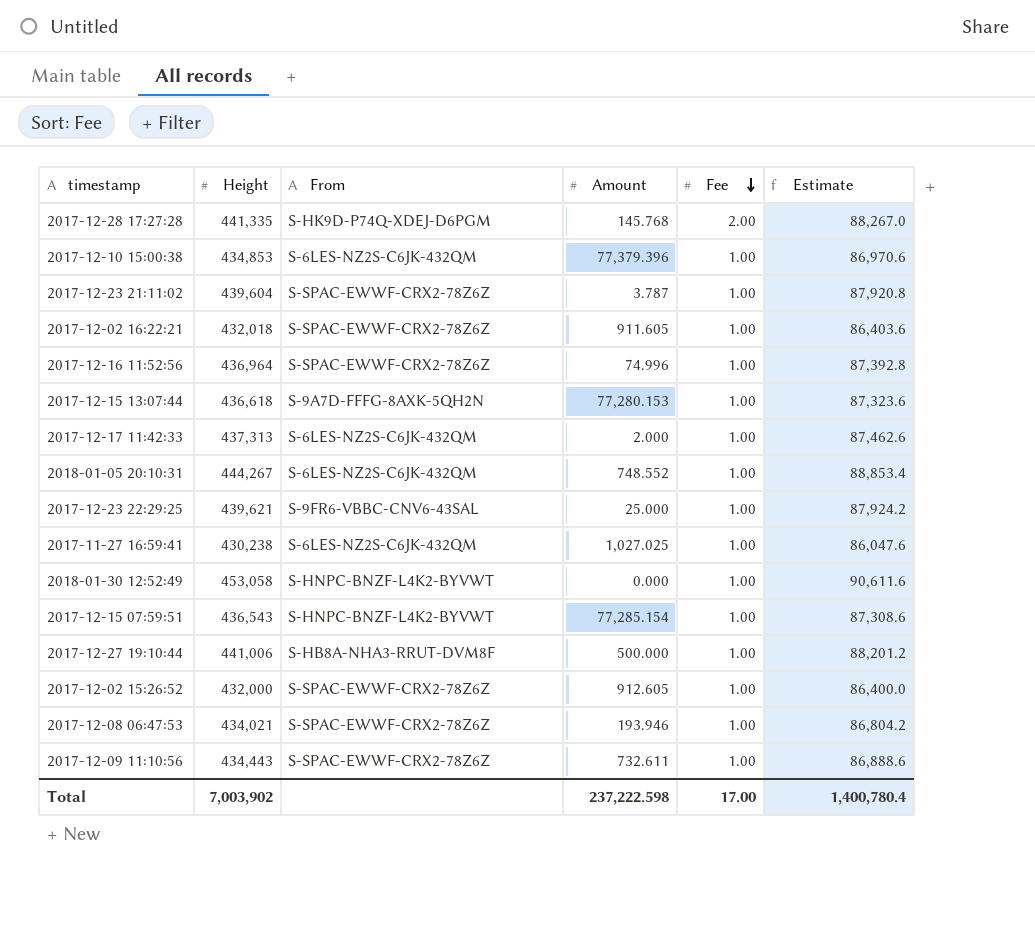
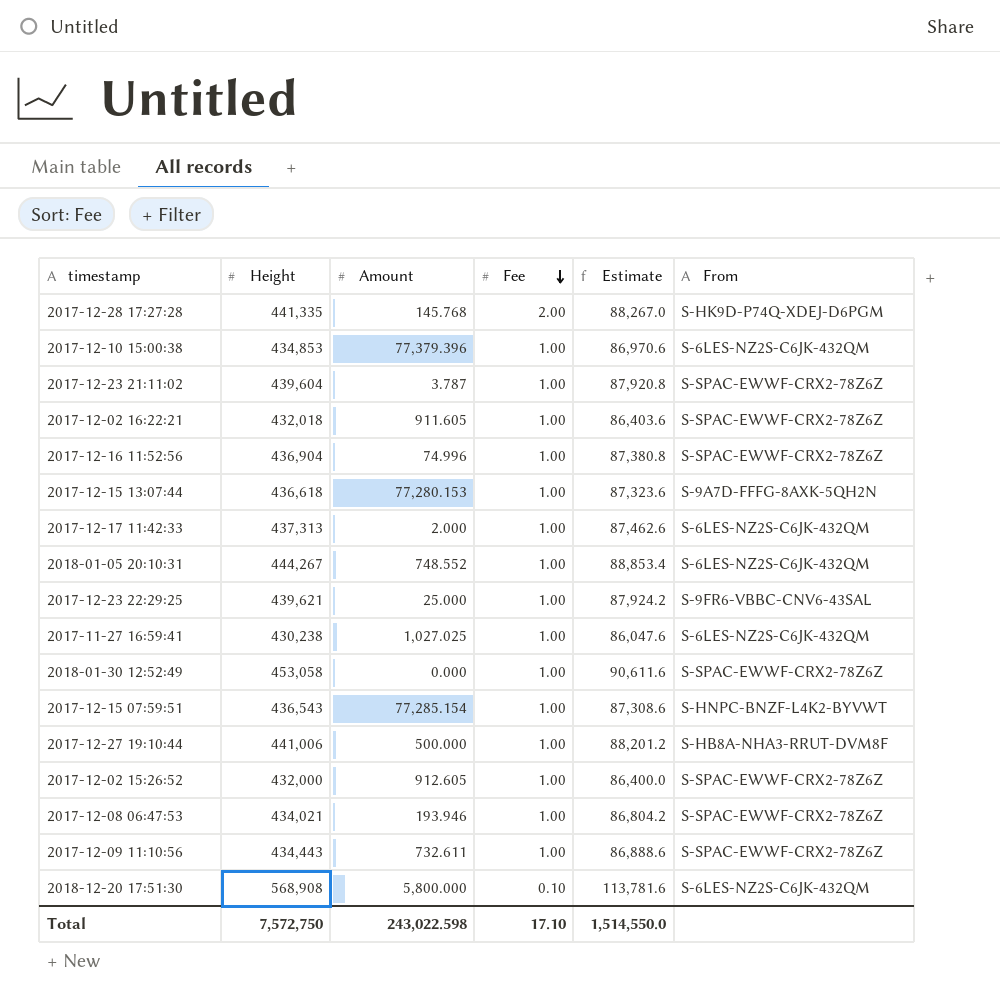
column From | position: 3 -> 6
2017-12-16 11:52:56 | Height: 436,964 -> 436,904
2017-12-16 11:52:56 | Estimate: 87,392.8 -> 87,380.8
2018-01-30 12:52:49 | From: S-HNPC-BNZF-L4K2-BYVWT -> S-SPAC-EWWF-CRX2-78Z6Z
row 2018-12-20 17:51:30: none -> 568,908 | 5,800.000 | 0.10 | 113,781.6 | S-6LES-NZ2S-C6JK-432QM
Total | Height: 7,003,902 -> 7,572,750
Total | Amount: 237,222.598 -> 243,022.598
Total | Fee: 17.00 -> 17.10
Total | Estimate: 1,400,780.4 -> 1,514,550.0

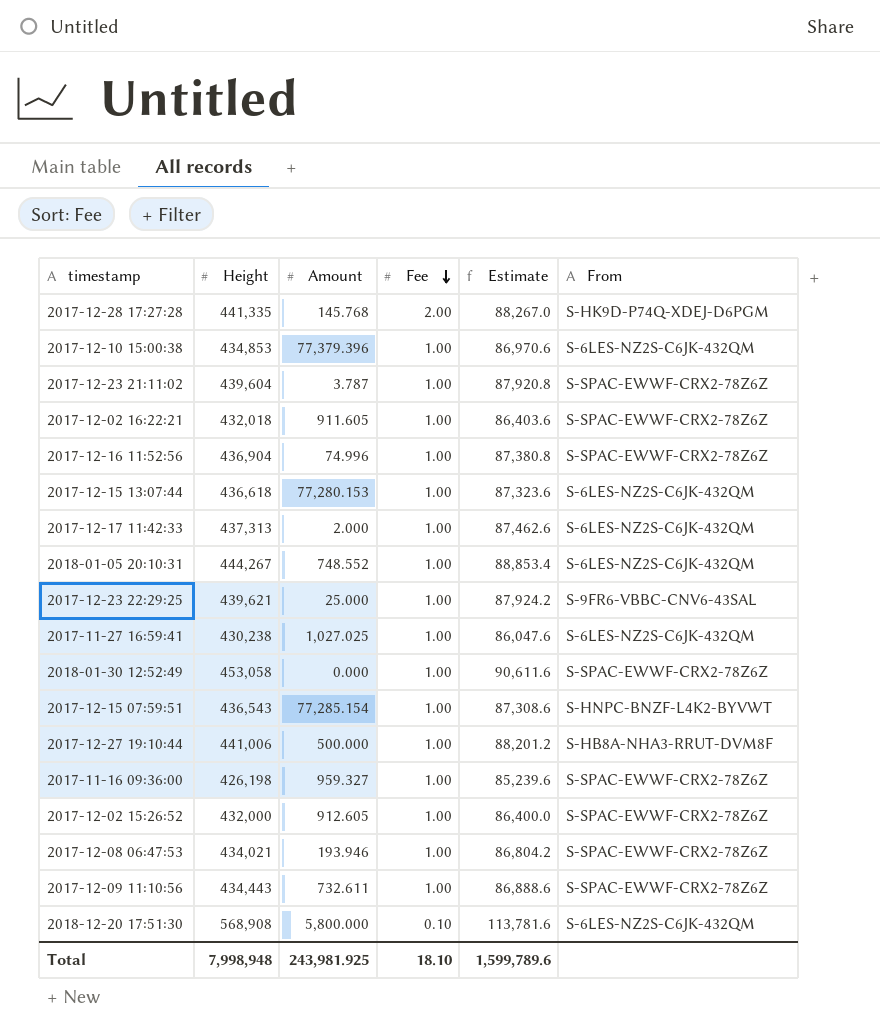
2017-12-15 13:07:44 | From: S-9A7D-FFFG-8AXK-5QH2N -> S-6LES-NZ2S-C6JK-432QM
row 2017-11-16 09:36:00: none -> 426,198 | 959.327 | 1.00 | 85,239.6 | S-SPAC-EWWF-CRX2-78Z6Z
Total | Height: 7,572,750 -> 7,998,948
Total | Amount: 243,022.598 -> 243,981.925
Total | Fee: 17.10 -> 18.10
Total | Estimate: 1,514,550.0 -> 1,599,789.6

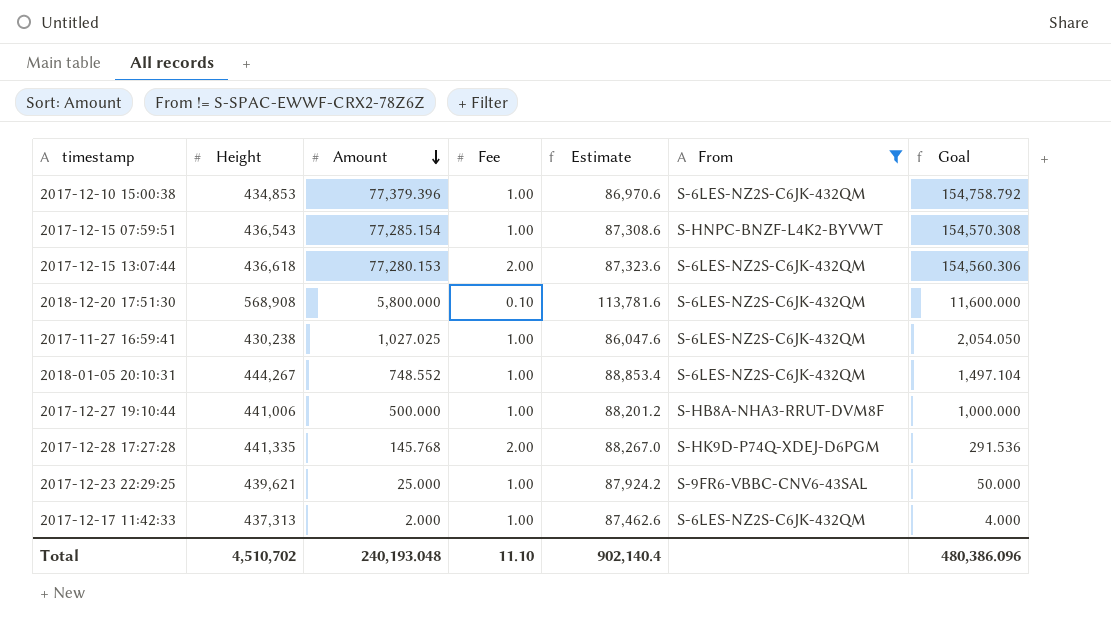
filter: none -> From != S-SPAC-EWWF-CRX2-78Z6Z
row order: Fee descending -> Amount descending
column Goal | formula: none -> [Amount] * 2
2017-12-15 13:07:44 | Fee: 1.00 -> 2.00
Total | Height: 7,998,948 -> 4,510,702
Total | Amount: 243,981.925 -> 240,193.048
Total | Fee: 18.10 -> 11.10
Total | Estimate: 1,599,789.6 -> 902,140.4

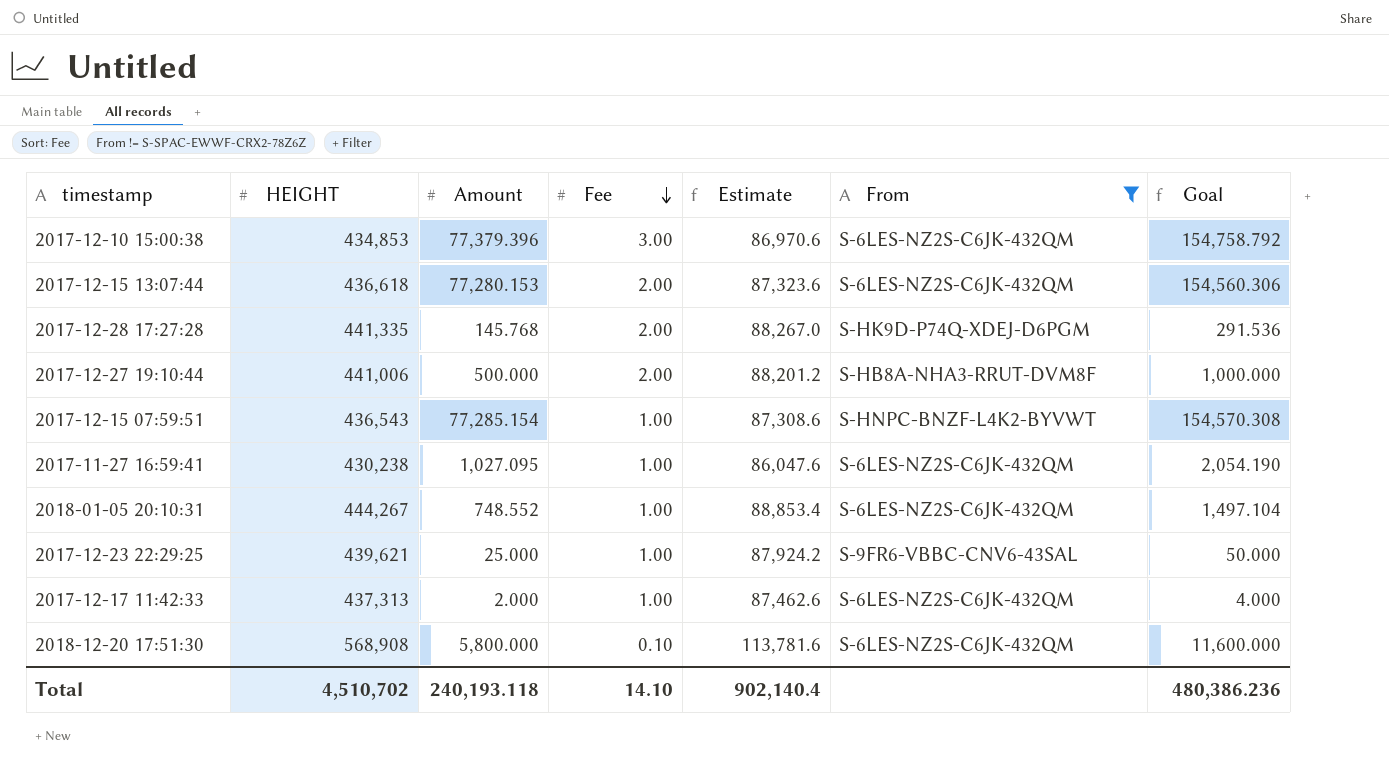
row order: Amount descending -> Fee descending
column name: Height -> HEIGHT
2017-12-10 15:00:38 | Fee: 1.00 -> 3.00
2017-12-27 19:10:44 | Fee: 1.00 -> 2.00
2017-11-27 16:59:41 | Amount: 1,027.025 -> 1,027.095
2017-11-27 16:59:41 | Goal: 2,054.050 -> 2,054.190
Total | Amount: 240,193.048 -> 240,193.118
Total | Fee: 11.10 -> 14.10
Total | Goal: 480,386.096 -> 480,386.236

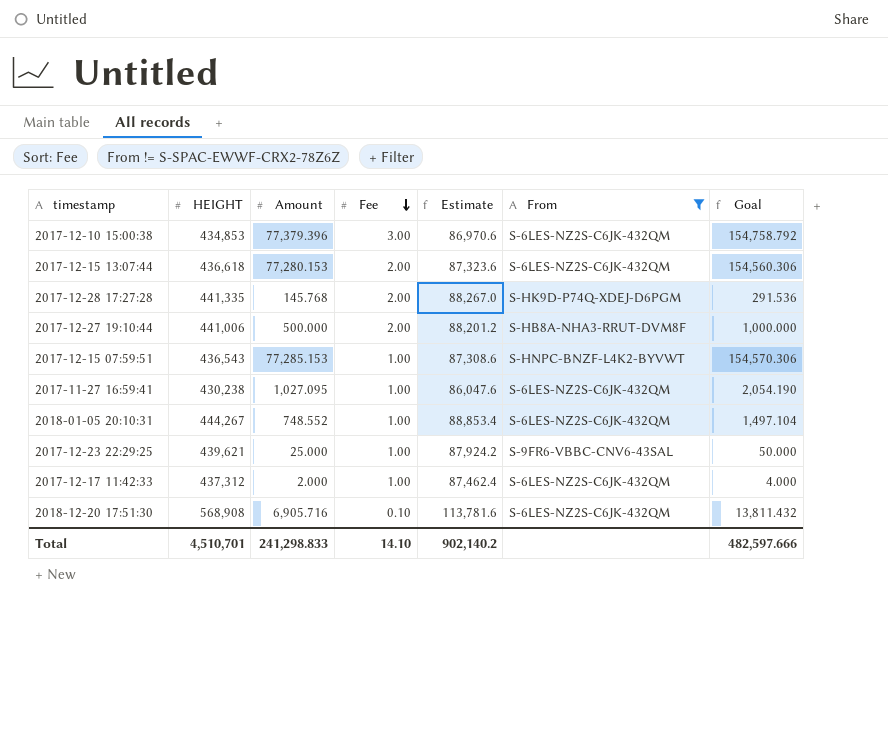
2017-12-15 07:59:51 | Amount: 77,285.154 -> 77,285.153
2017-12-15 07:59:51 | Goal: 154,570.308 -> 154,570.306
2017-12-17 11:42:33 | HEIGHT: 437,313 -> 437,312
2017-12-17 11:42:33 | Estimate: 87,462.6 -> 87,462.4
2018-12-20 17:51:30 | Amount: 5,800.000 -> 6,905.716
2018-12-20 17:51:30 | Goal: 11,600.000 -> 13,811.432
Total | HEIGHT: 4,510,702 -> 4,510,701
Total | Amount: 240,193.118 -> 241,298.833
Total | Estimate: 902,140.4 -> 902,140.2
Total | Goal: 480,386.236 -> 482,597.666

